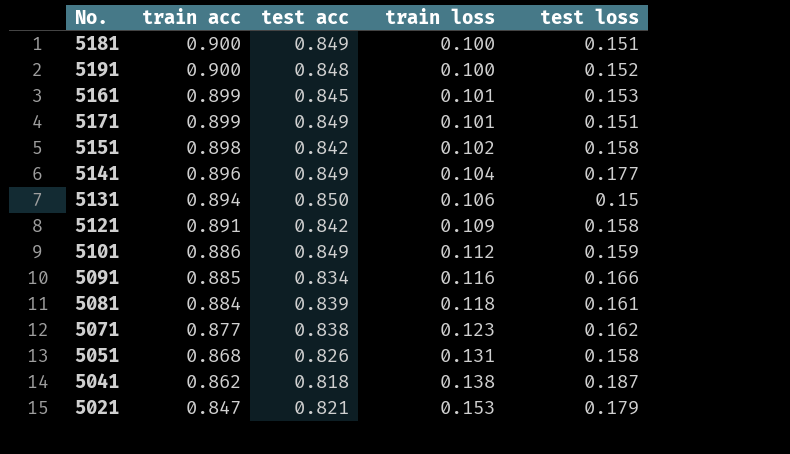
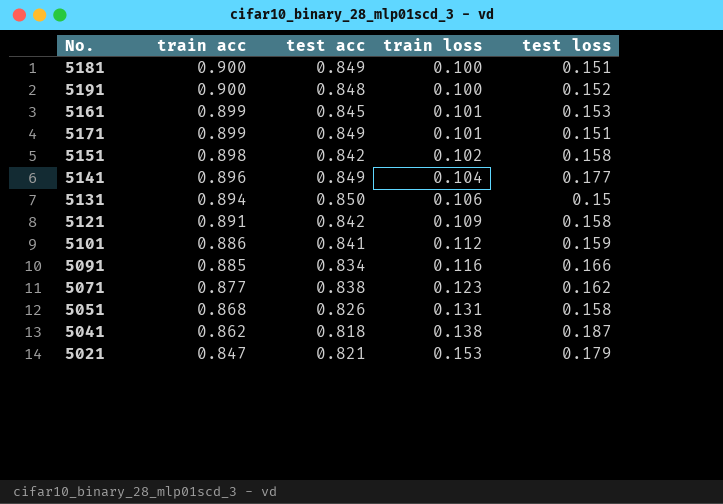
row 5081: 0.884 | 0.839 | 0.118 | 0.161 -> none
5101 | test acc: 0.849 -> 0.841

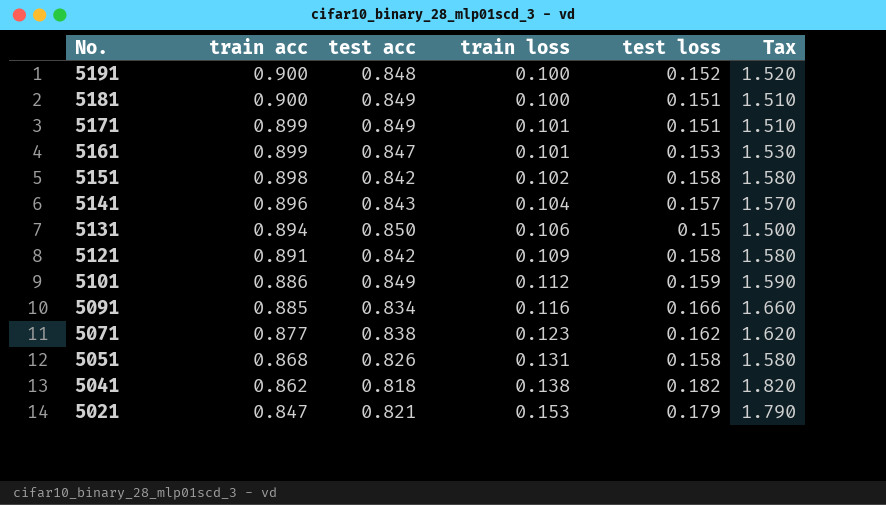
row order: train acc descending -> No. descending
column Tax | formula: none -> [test loss] * 10
5161 | test acc: 0.845 -> 0.847
5141 | test acc: 0.849 -> 0.843
5141 | test loss: 0.177 -> 0.157
5101 | test acc: 0.841 -> 0.849
5041 | test loss: 0.187 -> 0.182

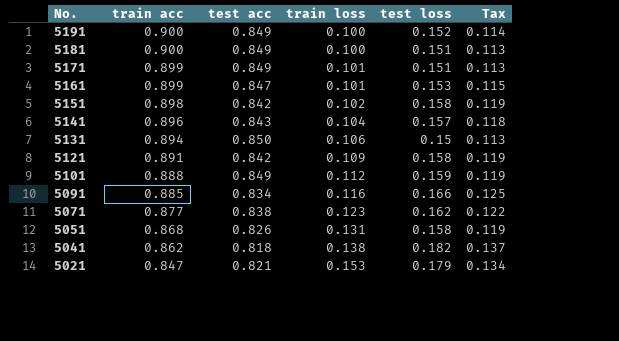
column Tax | formula: [test loss] * 10 -> [test loss] * 0.75
5191 | test acc: 0.848 -> 0.849
5101 | train acc: 0.886 -> 0.888

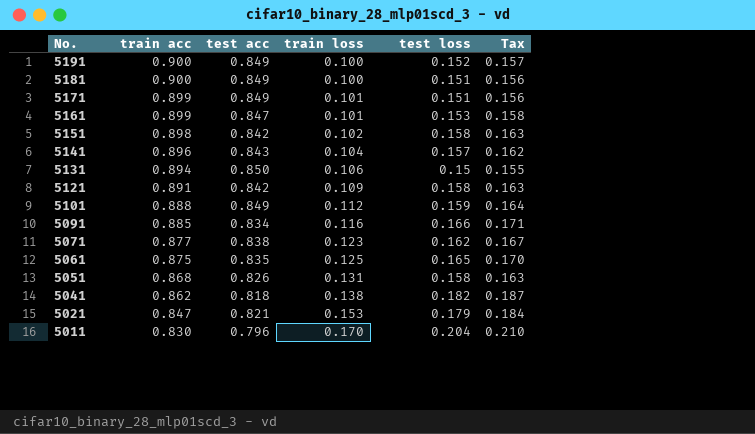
column Tax | formula: [test loss] * 0.75 -> [test loss] * 1.03
row 5061: none -> 0.875 | 0.835 | 0.125 | 0.165 | 0.170
row 5011: none -> 0.830 | 0.796 | 0.170 | 0.204 | 0.210

